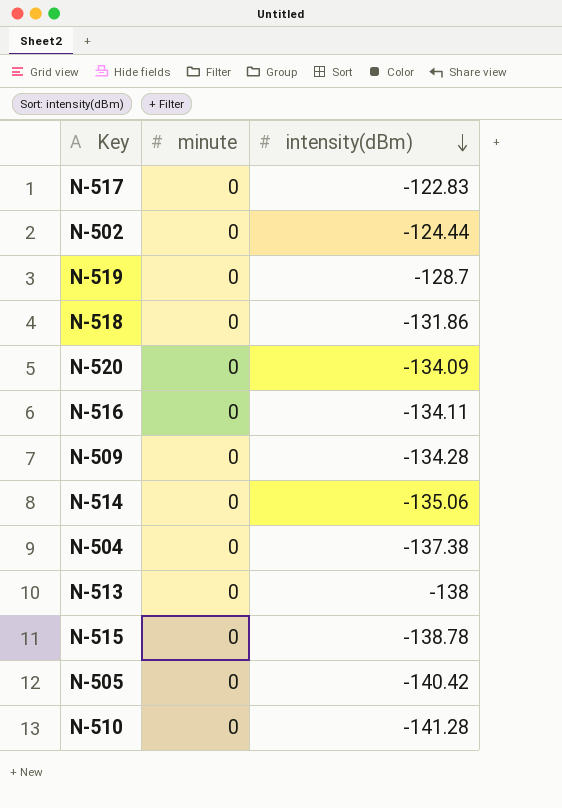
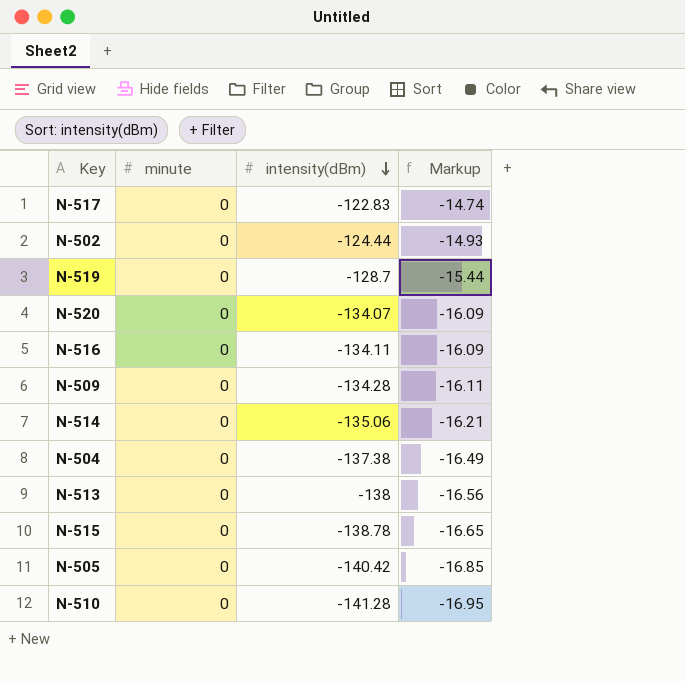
column Markup | formula: none -> [intensity(dBm)] * 0.12
row N-518: 0 | -131.86 -> none
N-520 | intensity(dBm): -134.09 -> -134.07

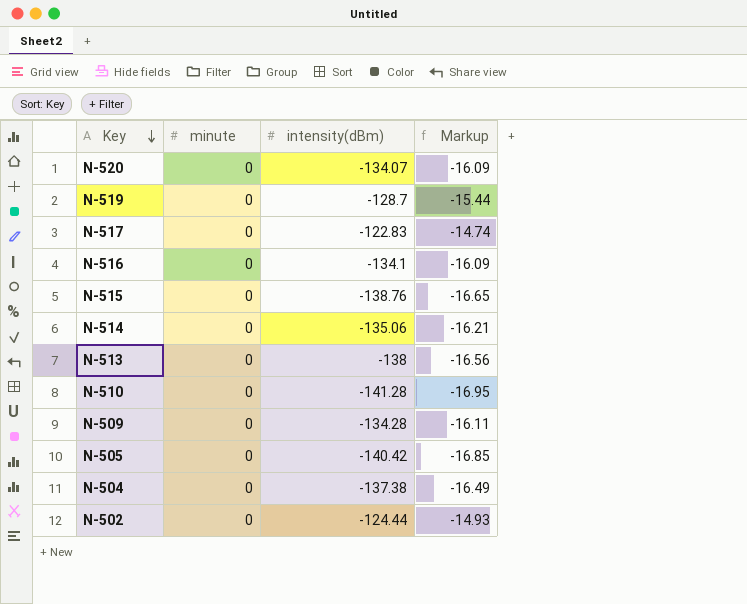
row order: intensity(dBm) descending -> Key descending
N-516 | intensity(dBm): -134.11 -> -134.1
N-515 | intensity(dBm): -138.78 -> -138.76

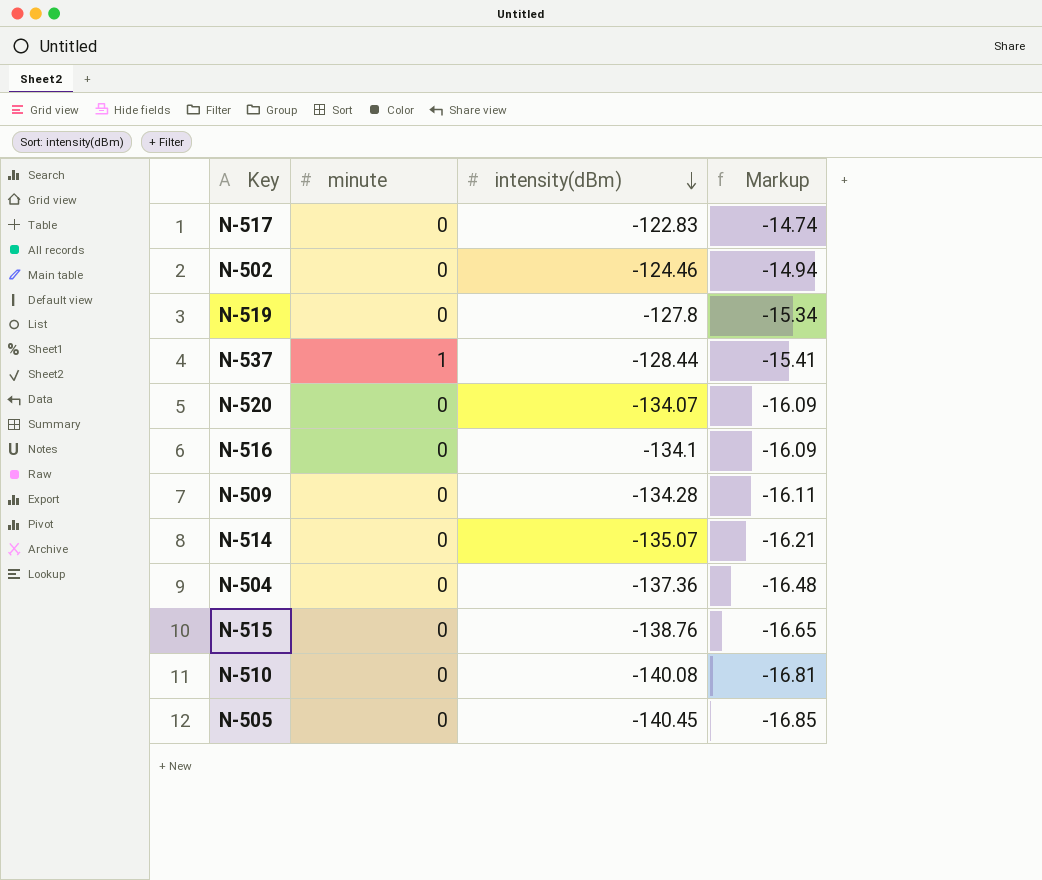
row order: Key descending -> intensity(dBm) descending
row N-513: 0 | -138 | -16.56 -> none
N-502 | intensity(dBm): -124.44 -> -124.46
N-502 | Markup: -14.93 -> -14.94
N-519 | intensity(dBm): -128.7 -> -127.8
N-519 | Markup: -15.44 -> -15.34
row N-537: none -> 1 | -128.44 | -15.41
N-514 | intensity(dBm): -135.06 -> -135.07
N-504 | intensity(dBm): -137.38 -> -137.36
N-504 | Markup: -16.49 -> -16.48
N-510 | intensity(dBm): -141.28 -> -140.08
N-510 | Markup: -16.95 -> -16.81
N-505 | intensity(dBm): -140.42 -> -140.45

